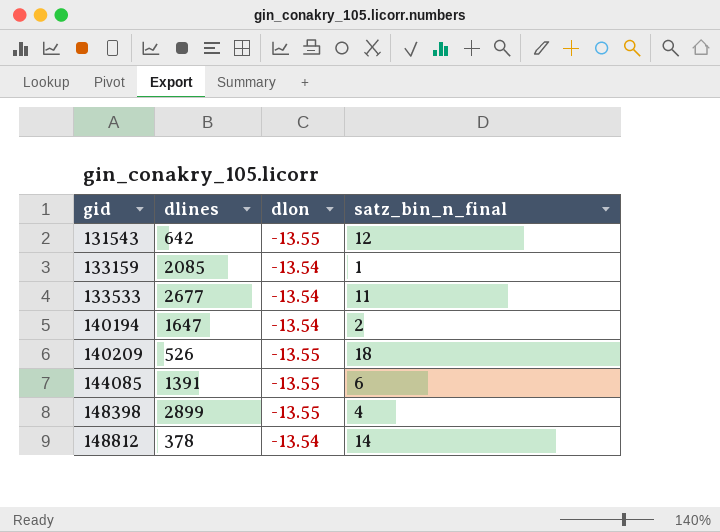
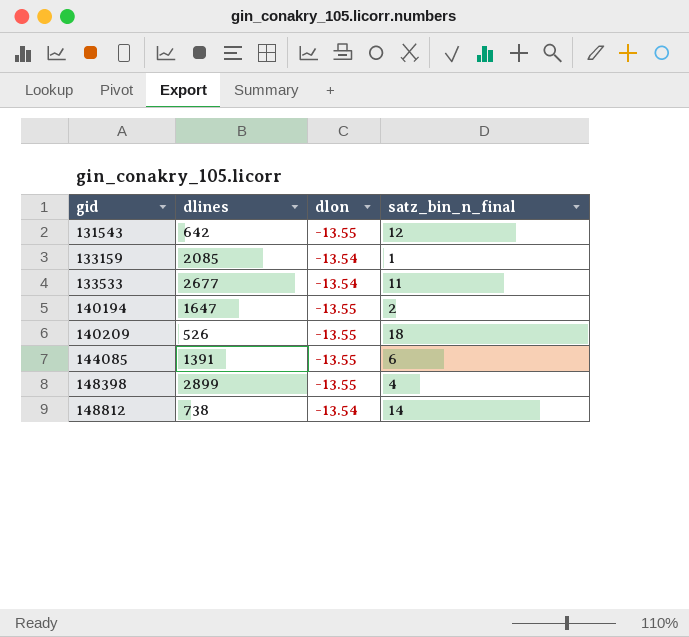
140194 | dlon: -13.54 -> -13.55
148812 | dlines: 378 -> 738

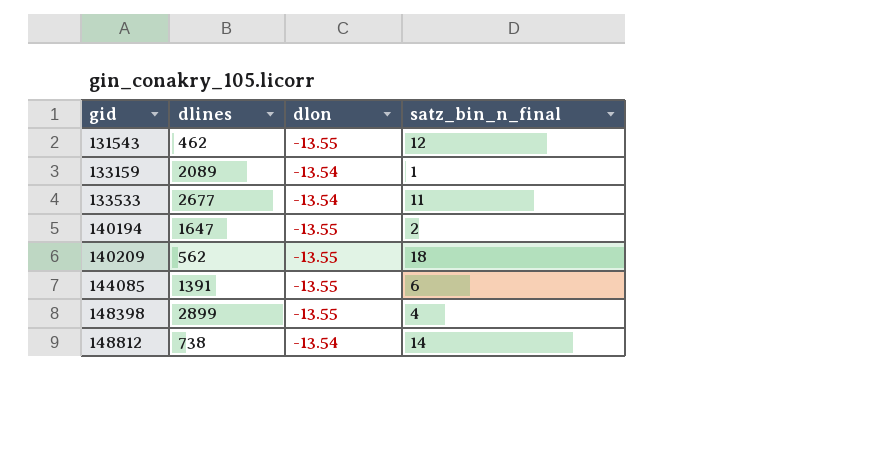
131543 | dlines: 642 -> 462
133159 | dlines: 2085 -> 2089
140209 | dlines: 526 -> 562

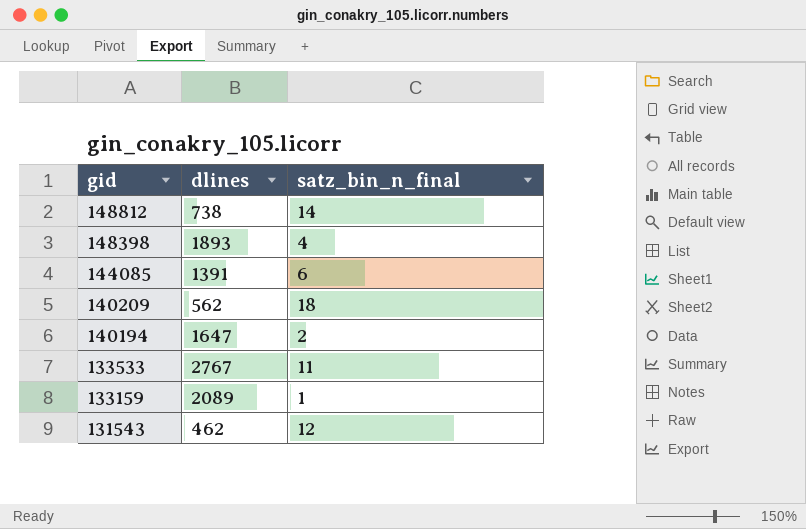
row order: gid ascending -> gid descending
column dlon | position: 3 -> none
148398 | dlines: 2899 -> 1893
133533 | dlines: 2677 -> 2767

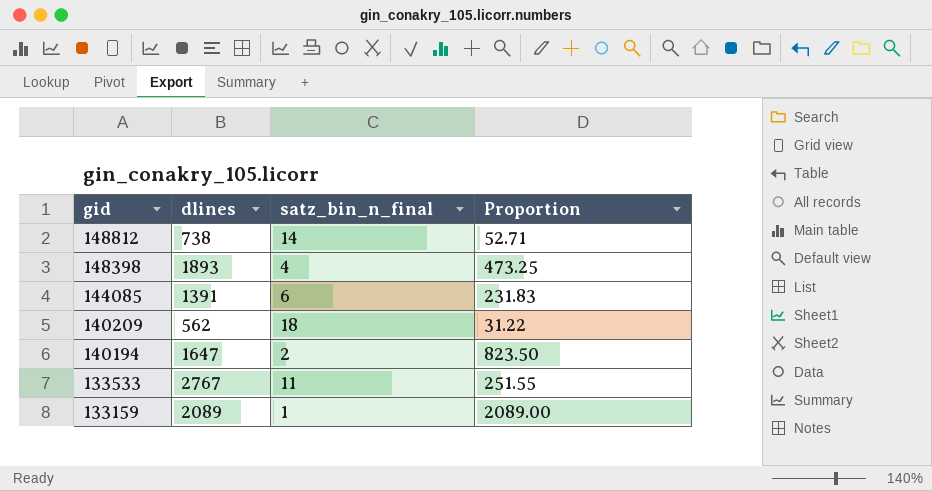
column Proportion | formula: none -> [dlines] / [satz_bin_n_final]
row 131543: 462 | 12 -> none

